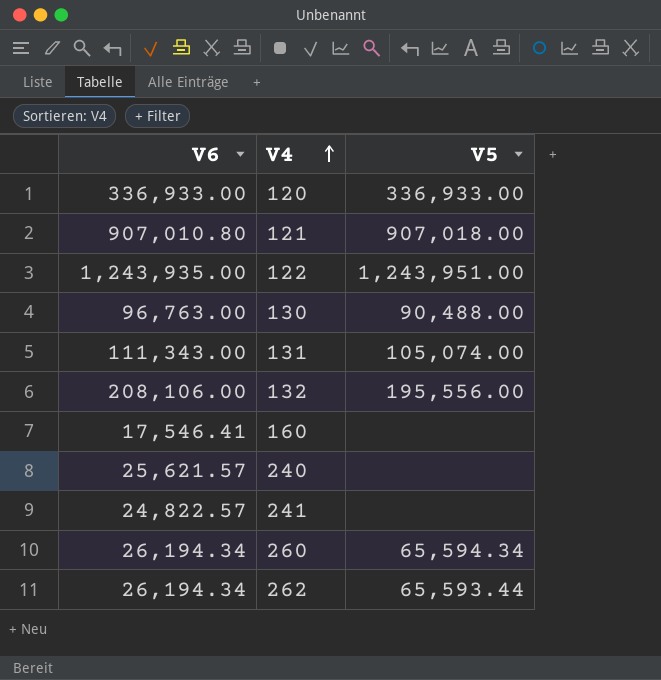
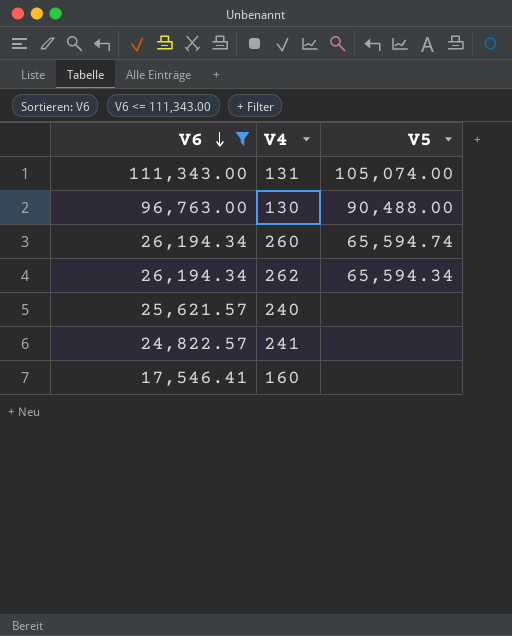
filter: none -> V6 <= 111,343.00
row order: V4 ascending -> V6 descending
260 | V5: 65,594.34 -> 65,594.74
262 | V5: 65,593.44 -> 65,594.34

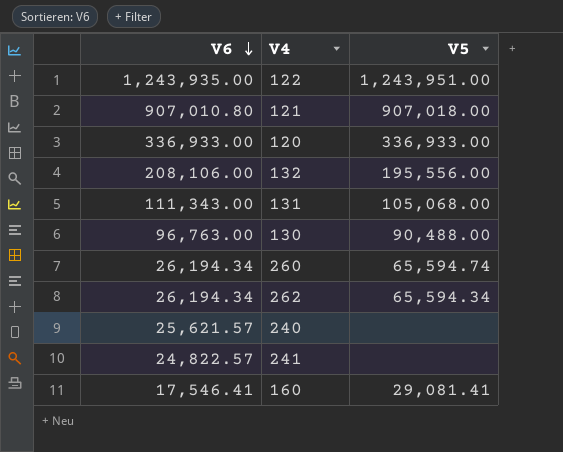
filter: V6 <= 111,343.00 -> none
131 | V5: 105,074.00 -> 105,068.00
160 | V5: none -> 29,081.41

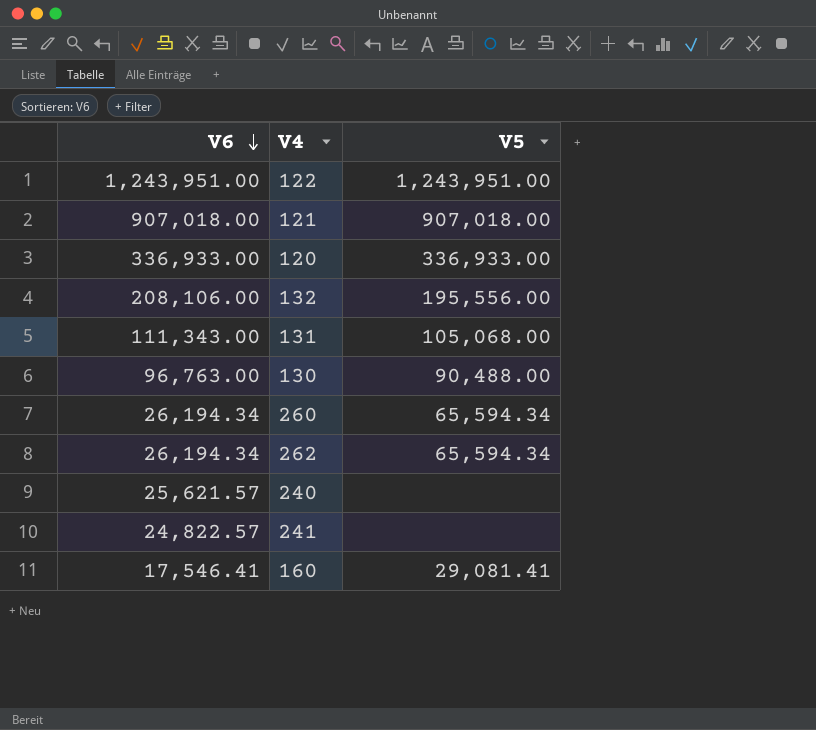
122 | V6: 1,243,935.00 -> 1,243,951.00
121 | V6: 907,010.80 -> 907,018.00
260 | V5: 65,594.74 -> 65,594.34

